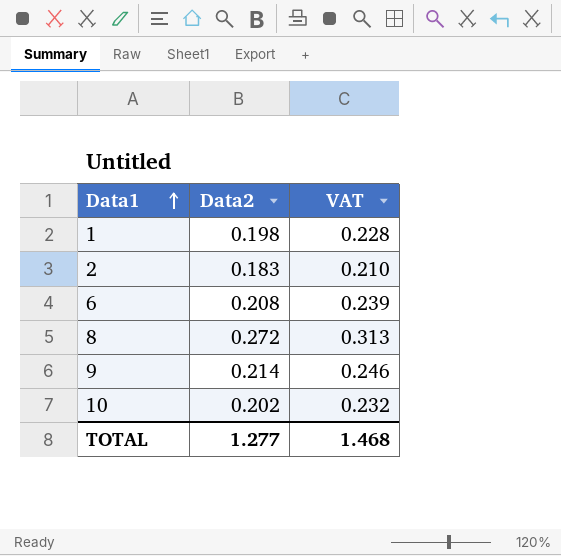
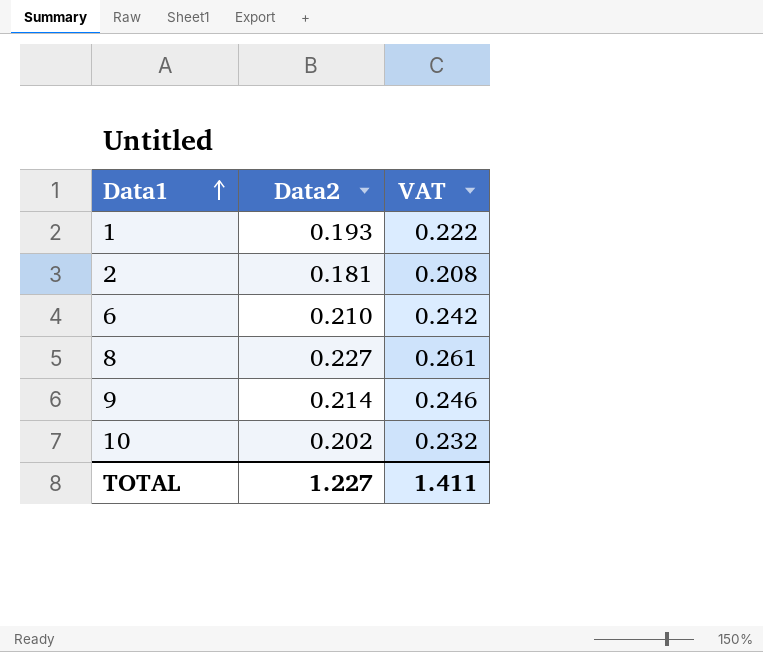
1 | Data2: 0.198 -> 0.193
1 | VAT: 0.228 -> 0.222
2 | Data2: 0.183 -> 0.181
2 | VAT: 0.210 -> 0.208
6 | Data2: 0.208 -> 0.210
6 | VAT: 0.239 -> 0.242
8 | Data2: 0.272 -> 0.227
8 | VAT: 0.313 -> 0.261
TOTAL | Data2: 1.277 -> 1.227
TOTAL | VAT: 1.468 -> 1.411

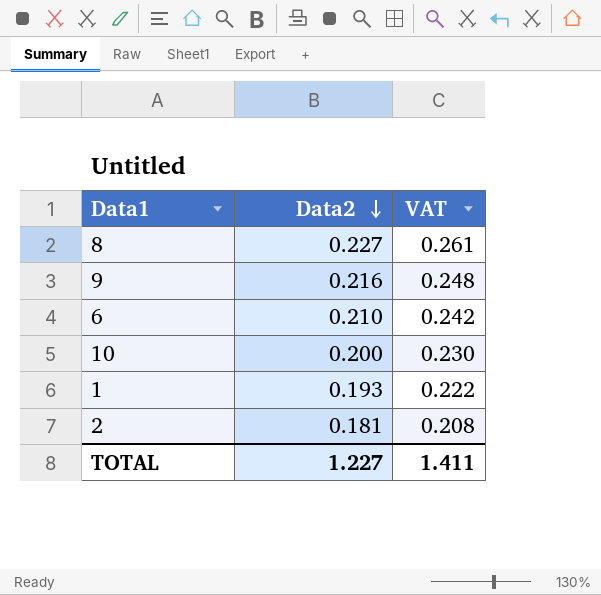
row order: Data1 ascending -> Data2 descending
9 | Data2: 0.214 -> 0.216
9 | VAT: 0.246 -> 0.248
10 | Data2: 0.202 -> 0.200
10 | VAT: 0.232 -> 0.230

